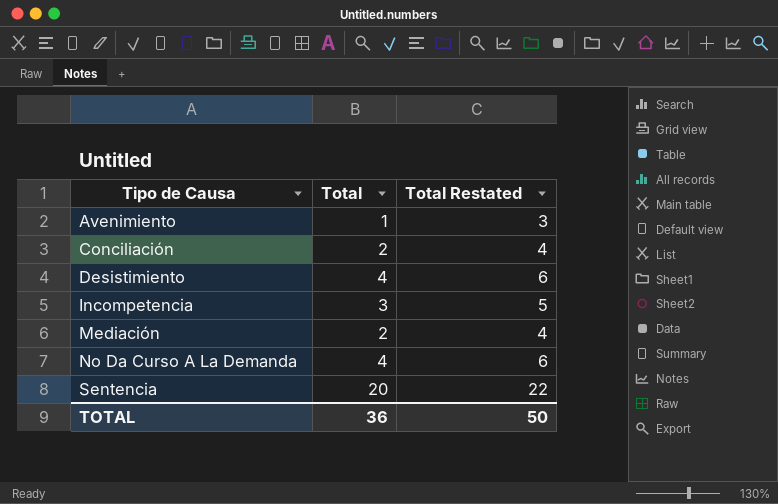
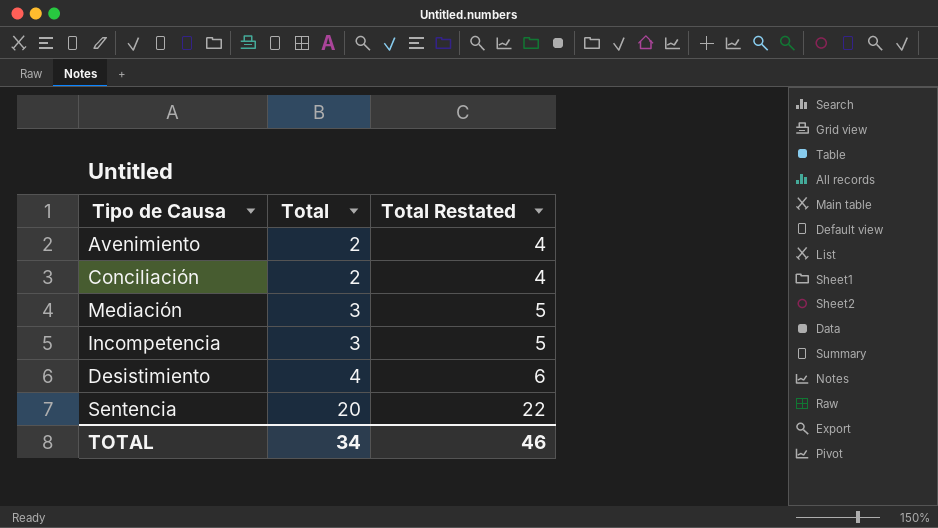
row order: Tipo de Causa ascending -> Total ascending
row No Da Curso A La Demanda: 4 | 6 -> none
Avenimiento | Total: 1 -> 2
Avenimiento | Total Restated: 3 -> 4
Mediación | Total: 2 -> 3
Mediación | Total Restated: 4 -> 5
TOTAL | Total: 36 -> 34
TOTAL | Total Restated: 50 -> 46

